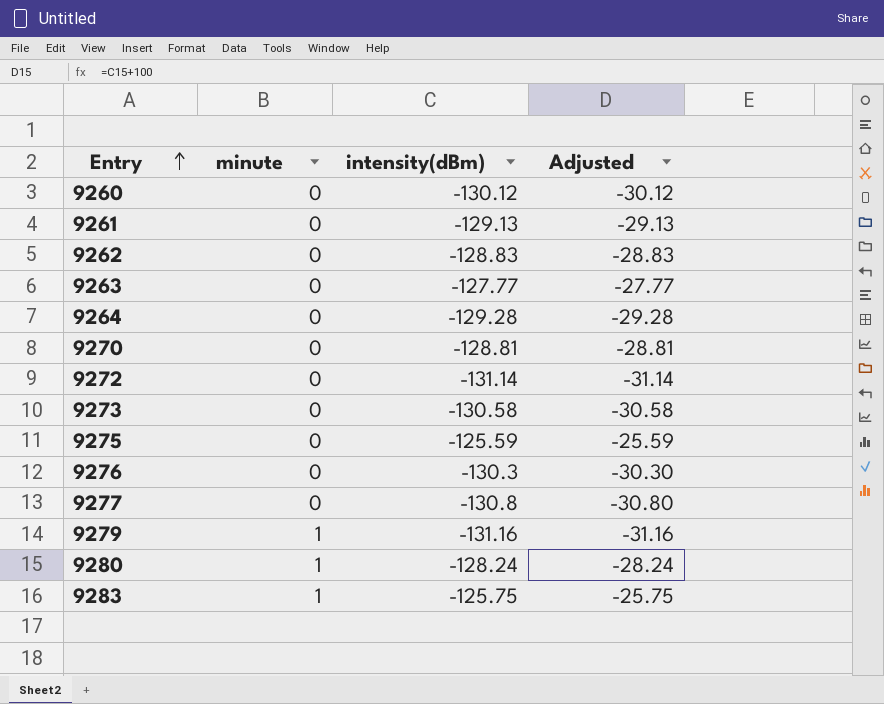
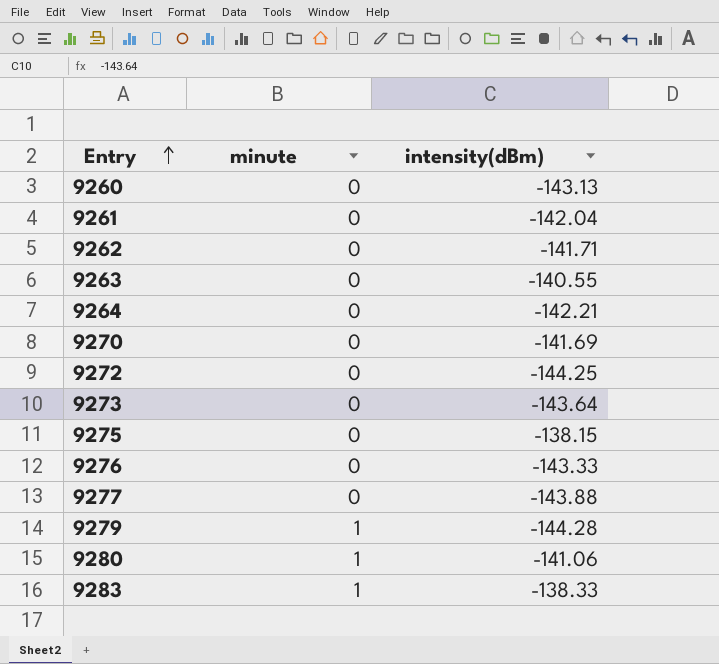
column Adjusted | formula: [intensity(dBm)] + 100 -> none
9260 | intensity(dBm): -130.12 -> -143.13
9261 | intensity(dBm): -129.13 -> -142.04
9262 | intensity(dBm): -128.83 -> -141.71
9263 | intensity(dBm): -127.77 -> -140.55
9264 | intensity(dBm): -129.28 -> -142.21
9270 | intensity(dBm): -128.81 -> -141.69
9272 | intensity(dBm): -131.14 -> -144.25
9273 | intensity(dBm): -130.58 -> -143.64
9275 | intensity(dBm): -125.59 -> -138.15
9276 | intensity(dBm): -130.3 -> -143.33
9277 | intensity(dBm): -130.8 -> -143.88
9279 | intensity(dBm): -131.16 -> -144.28
9280 | intensity(dBm): -128.24 -> -141.06
9283 | intensity(dBm): -125.75 -> -138.33

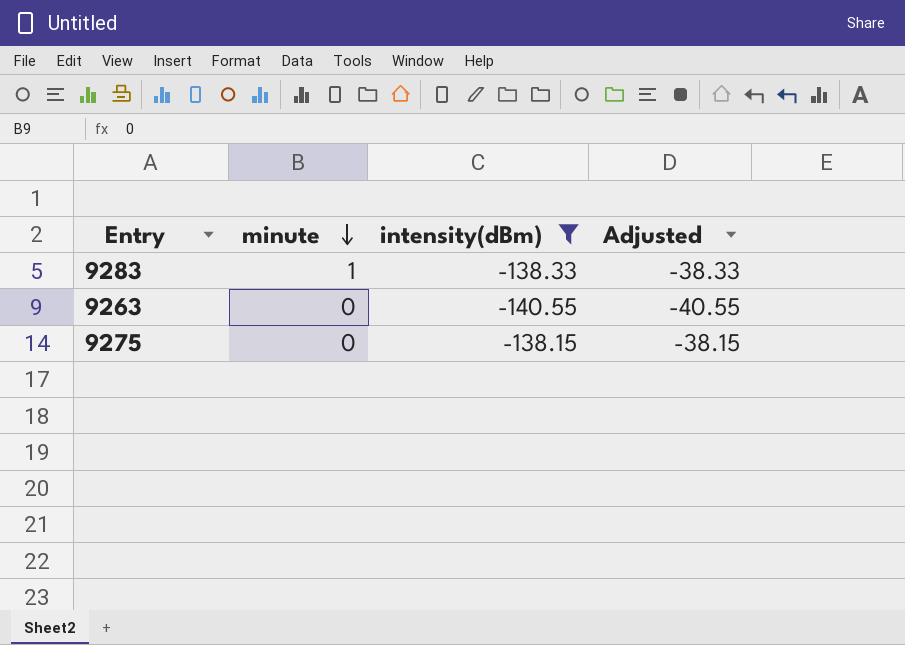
filter: none -> intensity(dBm) >= -140.55
row order: Entry ascending -> minute descending
column Adjusted | formula: none -> [intensity(dBm)] + 100

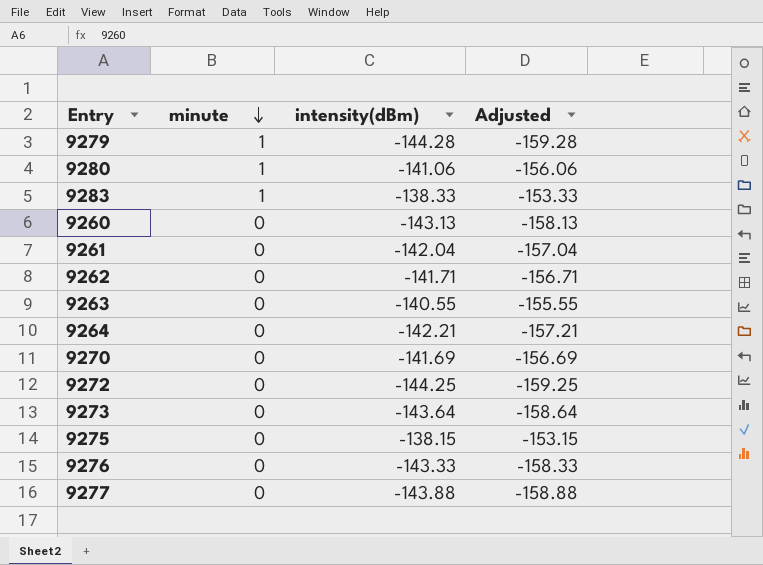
filter: intensity(dBm) >= -140.55 -> none
column Adjusted | formula: [intensity(dBm)] + 100 -> [intensity(dBm)] - 15

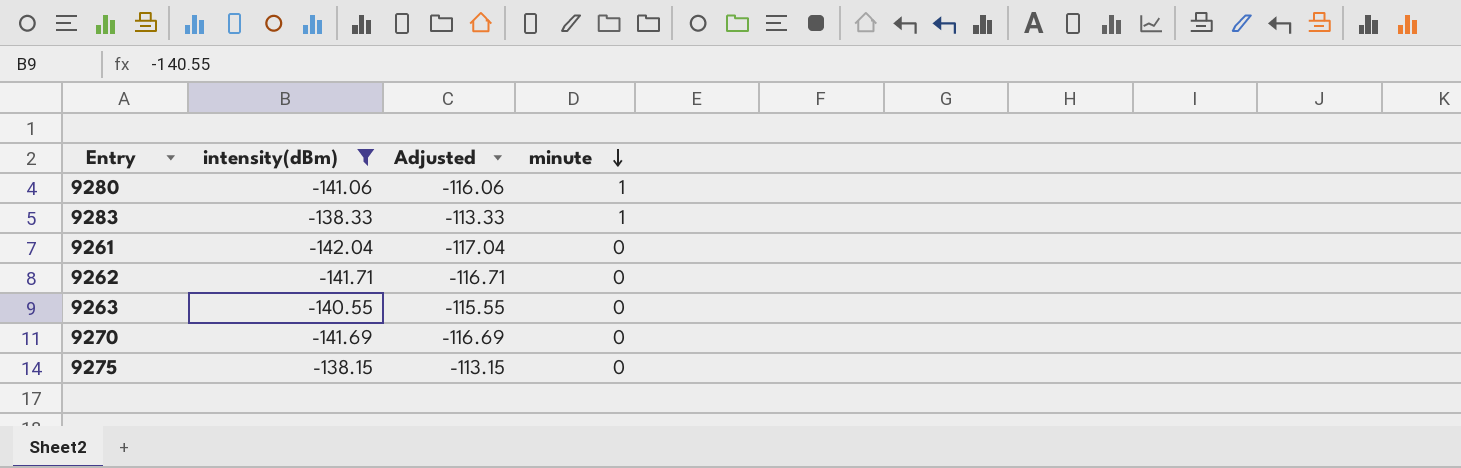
filter: none -> intensity(dBm) >= -142.04
column Adjusted | formula: [intensity(dBm)] - 15 -> [intensity(dBm)] + 25
column minute | position: 2 -> 4

